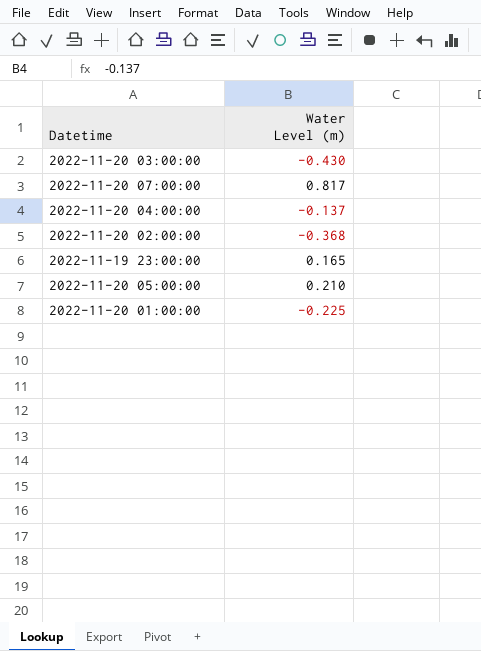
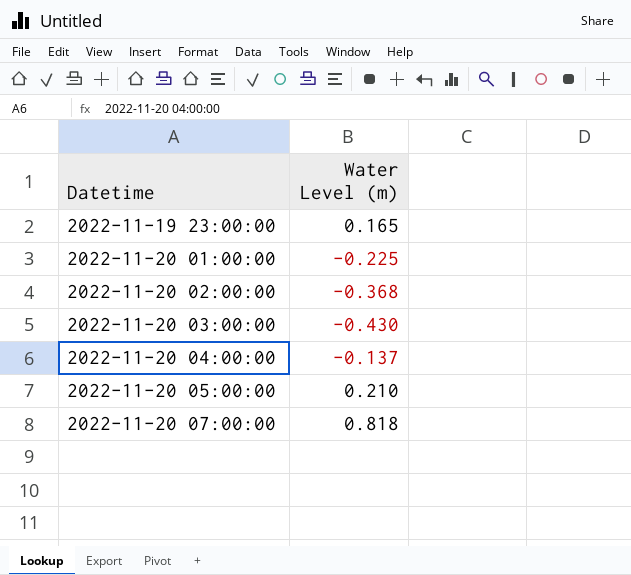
row order: none -> Datetime ascending
2022-11-20 07:00:00 | Water Level (m): 0.817 -> 0.818

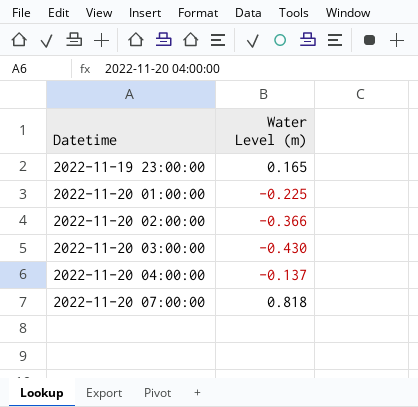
row 2022-11-20 05:00:00: 0.210 -> none
2022-11-20 02:00:00 | Water Level (m): -0.368 -> -0.366

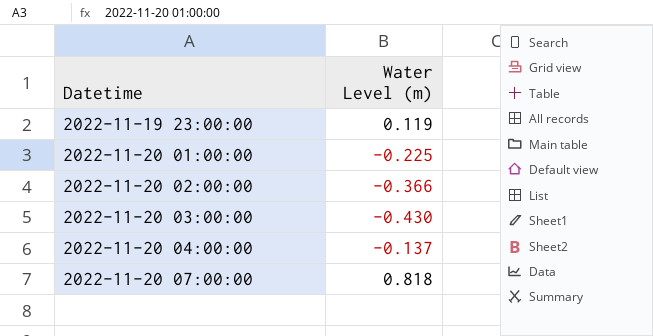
2022-11-19 23:00:00 | Water Level (m): 0.165 -> 0.119

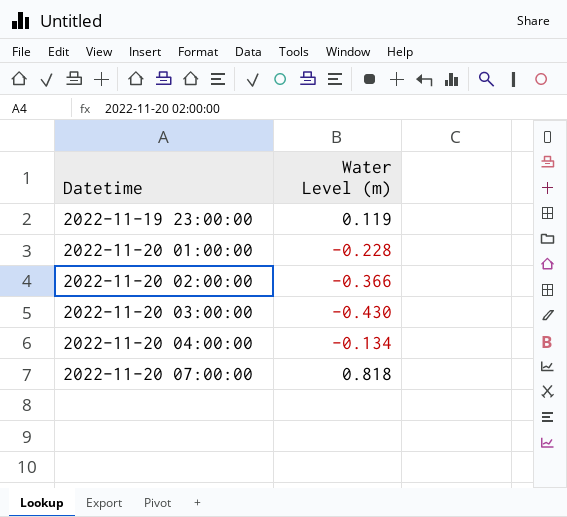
2022-11-20 01:00:00 | Water Level (m): -0.225 -> -0.228
2022-11-20 04:00:00 | Water Level (m): -0.137 -> -0.134

